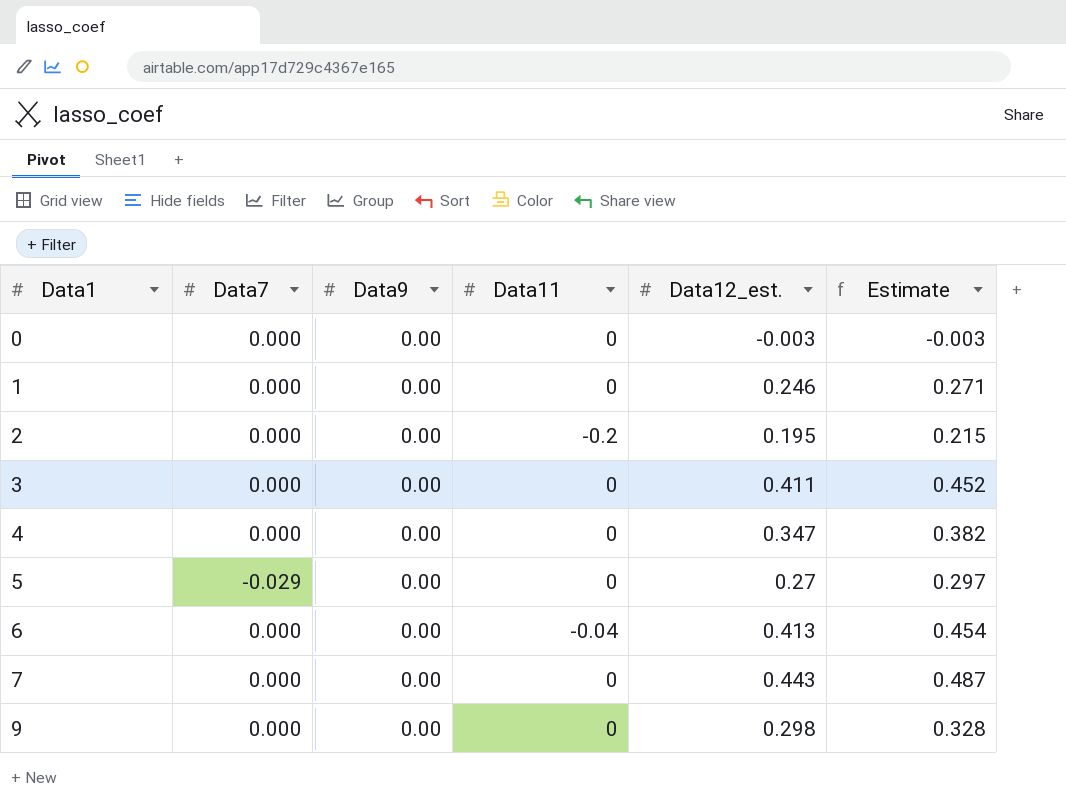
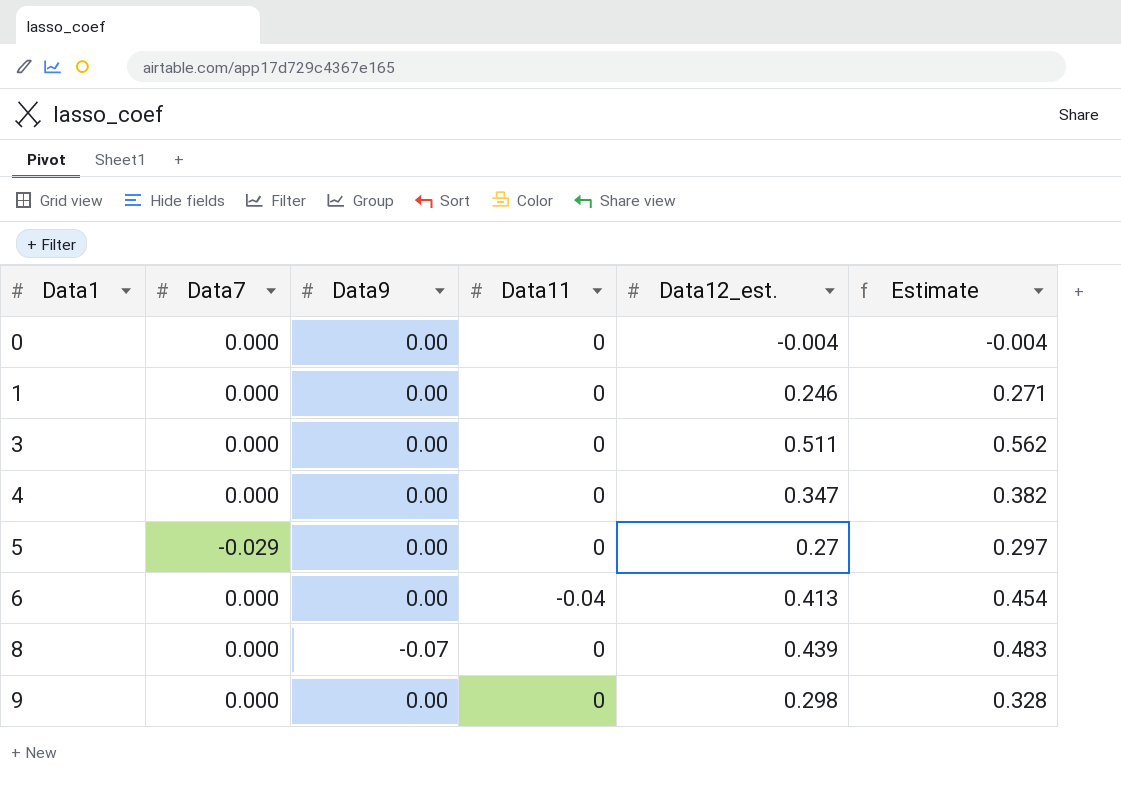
row 2: 0.000 | 0.00 | -0.2 | 0.195 | 0.215 -> none
row 7: 0.000 | 0.00 | 0 | 0.443 | 0.487 -> none
0 | Data12_est.: -0.003 -> -0.004
0 | Estimate: -0.003 -> -0.004
3 | Data12_est.: 0.411 -> 0.511
3 | Estimate: 0.452 -> 0.562
row 8: none -> 0.000 | -0.07 | 0 | 0.439 | 0.483

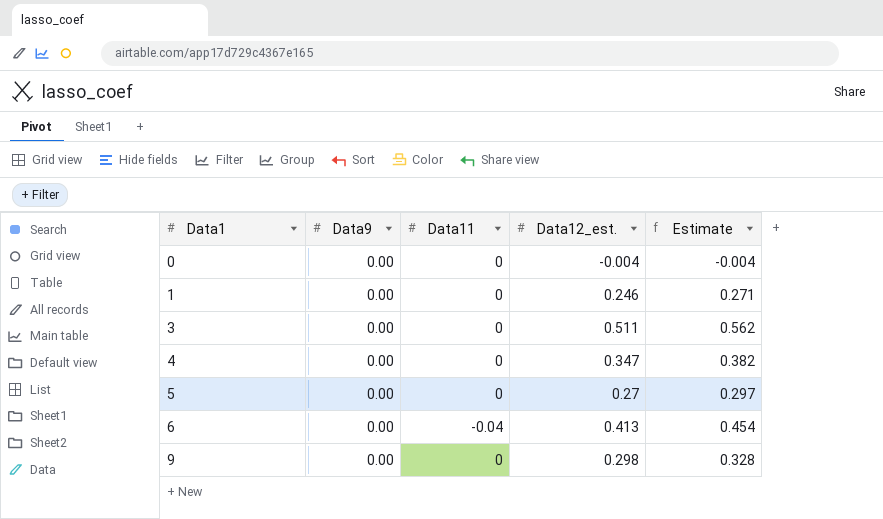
column Data7 | position: 2 -> none
row 8: 0.000 | -0.07 | 0 | 0.439 | 0.483 -> none

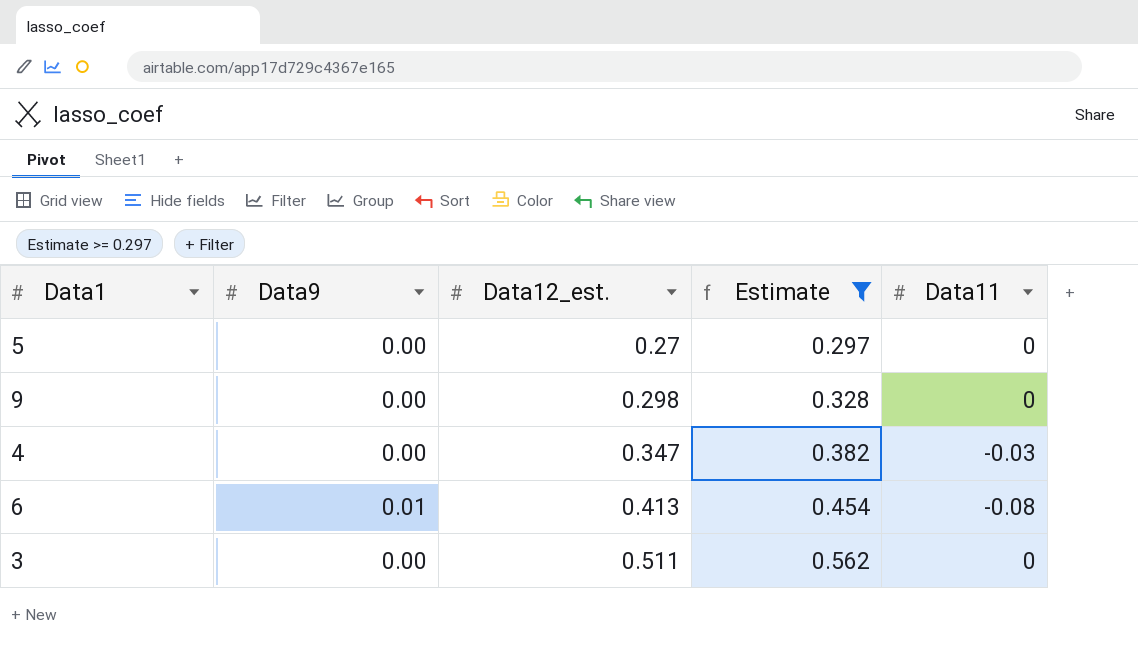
filter: none -> Estimate >= 0.297
row order: Data1 ascending -> Data12_est. ascending
column Data11 | position: 3 -> 5
4 | Data11: 0 -> -0.03
6 | Data9: 0.00 -> 0.01
6 | Data11: -0.04 -> -0.08

